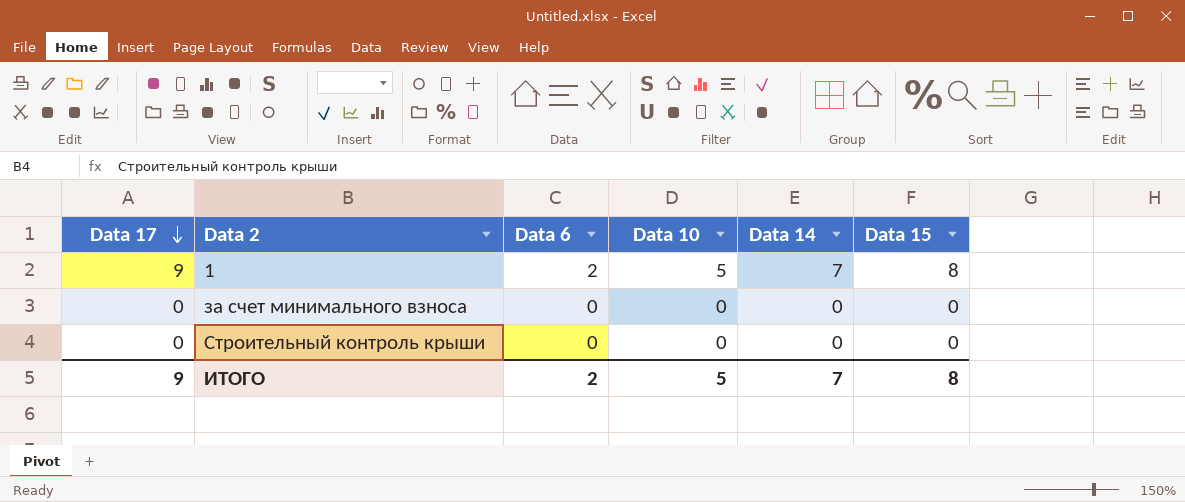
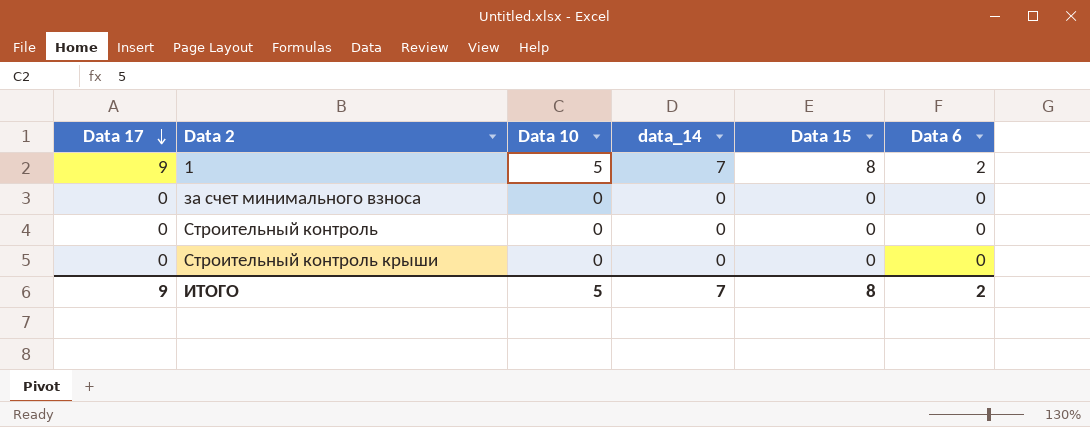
column name: Data 14 -> data_14
column Data 6 | position: 3 -> 6
row Строительный контроль: none -> 0 | 0 | 0 | 0 | 0

